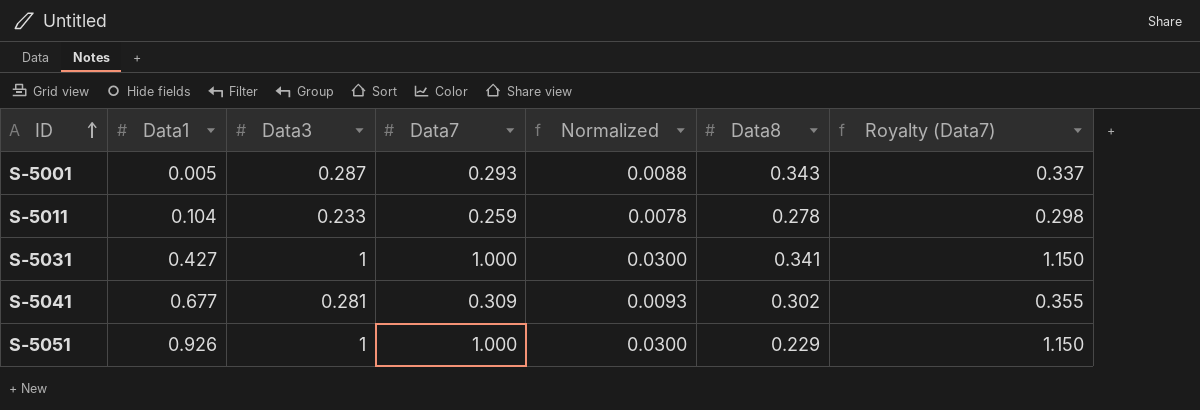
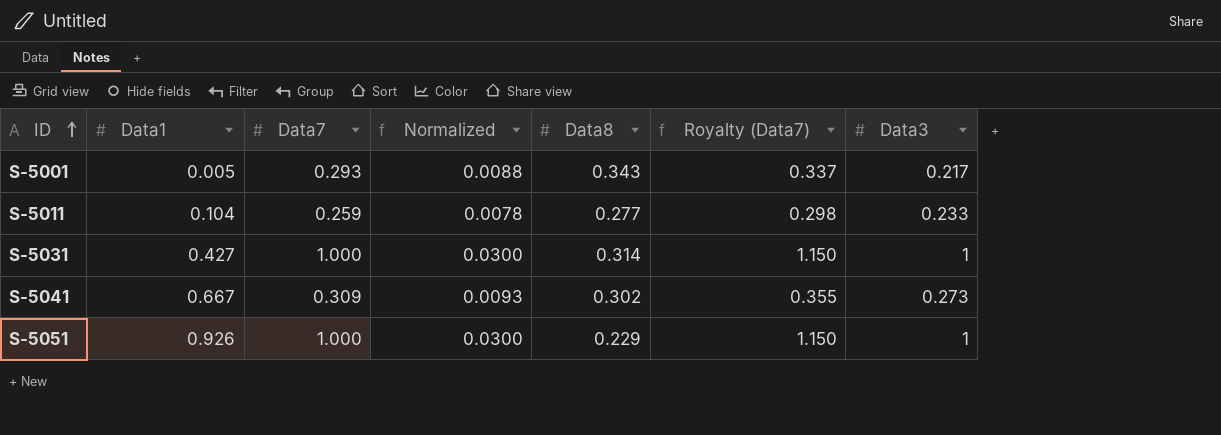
column Data3 | position: 3 -> 7
S-5001 | Data3: 0.287 -> 0.217
S-5011 | Data8: 0.278 -> 0.277
S-5031 | Data8: 0.341 -> 0.314
S-5041 | Data1: 0.677 -> 0.667
S-5041 | Data3: 0.281 -> 0.273

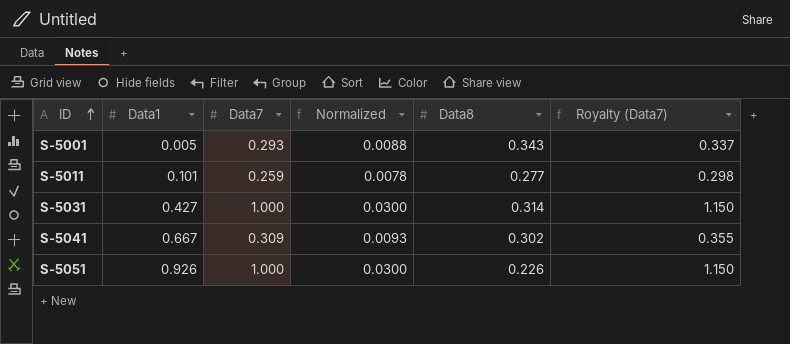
column Data3 | position: 7 -> none
S-5011 | Data1: 0.104 -> 0.101
S-5051 | Data8: 0.229 -> 0.226

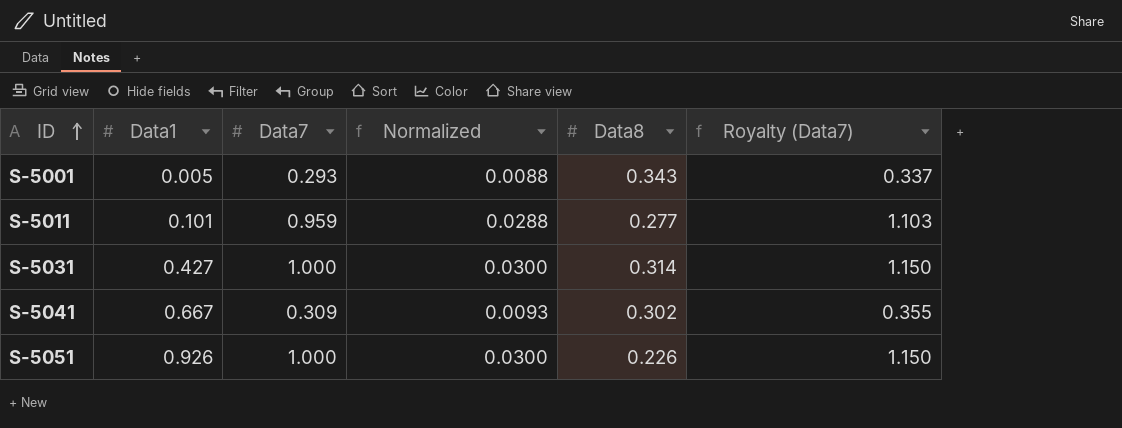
S-5011 | Data7: 0.259 -> 0.959
S-5011 | Normalized: 0.0078 -> 0.0288
S-5011 | Royalty (Data7): 0.298 -> 1.103

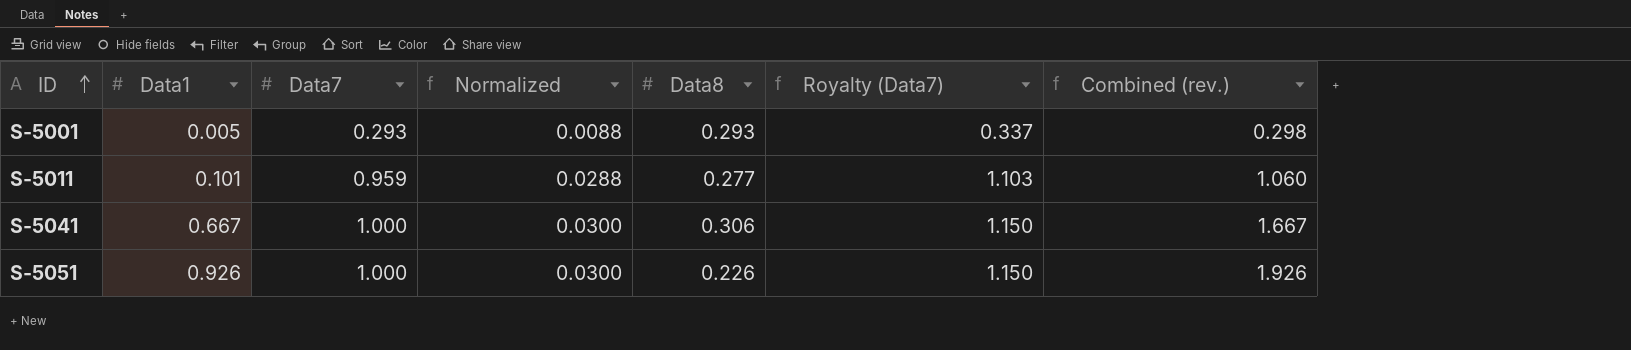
column Combined (rev.) | formula: none -> [Data1] + [Data7]
row S-5031: 0.427 | 1.000 | 0.0300 | 0.314 | 1.150 -> none
S-5001 | Data8: 0.343 -> 0.293
S-5041 | Data7: 0.309 -> 1.000
S-5041 | Normalized: 0.0093 -> 0.0300
S-5041 | Data8: 0.302 -> 0.306
S-5041 | Royalty (Data7): 0.355 -> 1.150

